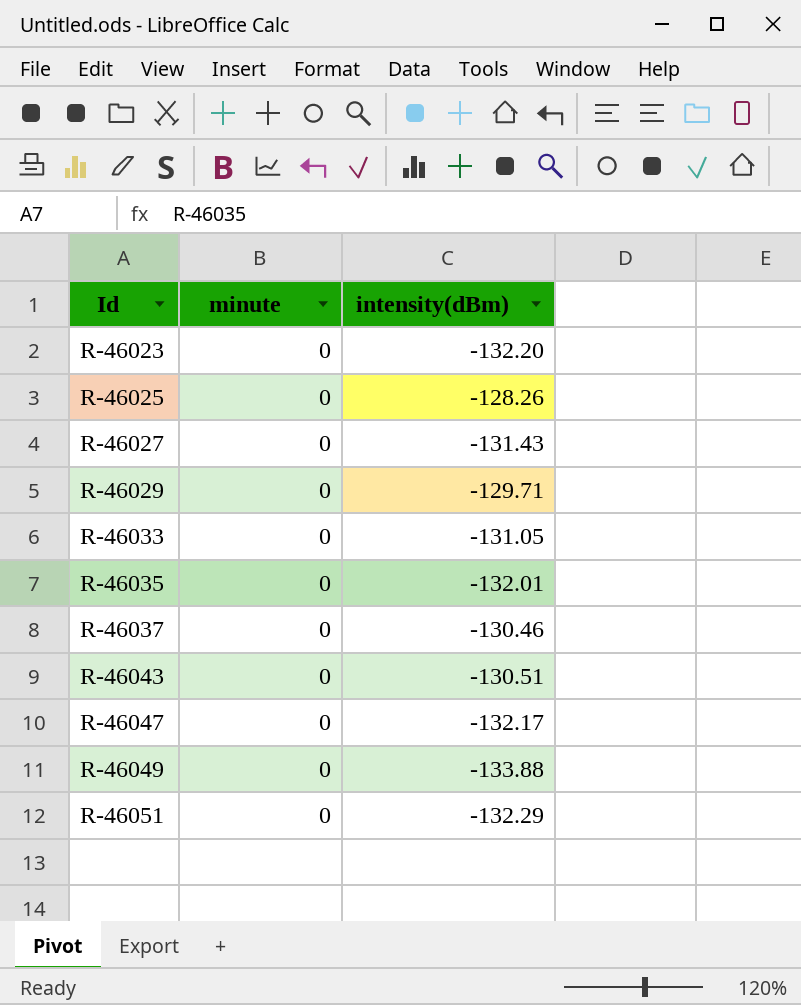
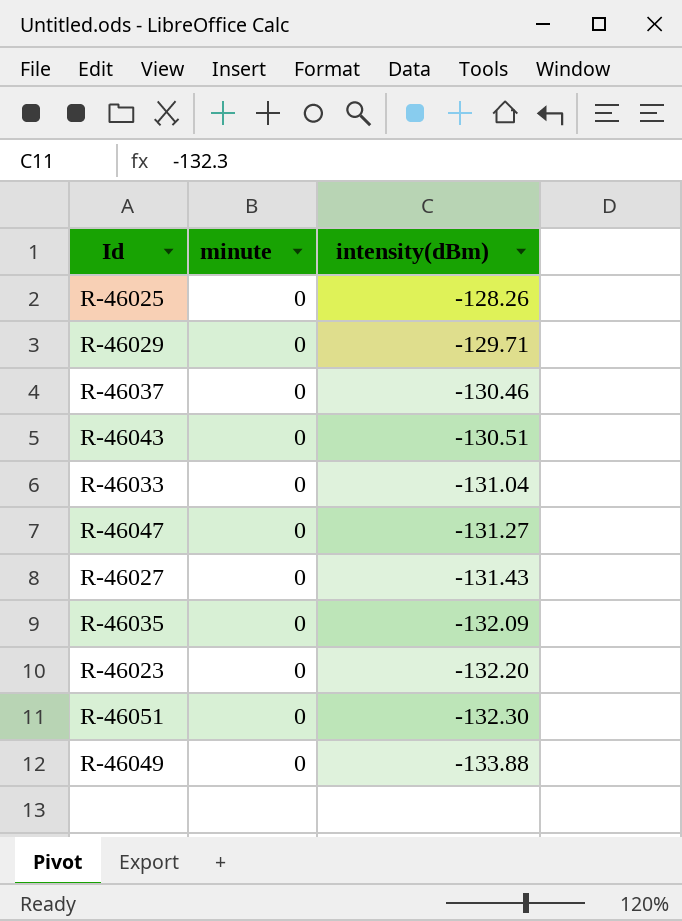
row order: Id ascending -> intensity(dBm) descending
R-46033 | intensity(dBm): -131.05 -> -131.04
R-46047 | intensity(dBm): -132.17 -> -131.27
R-46035 | intensity(dBm): -132.01 -> -132.09
R-46051 | intensity(dBm): -132.29 -> -132.30

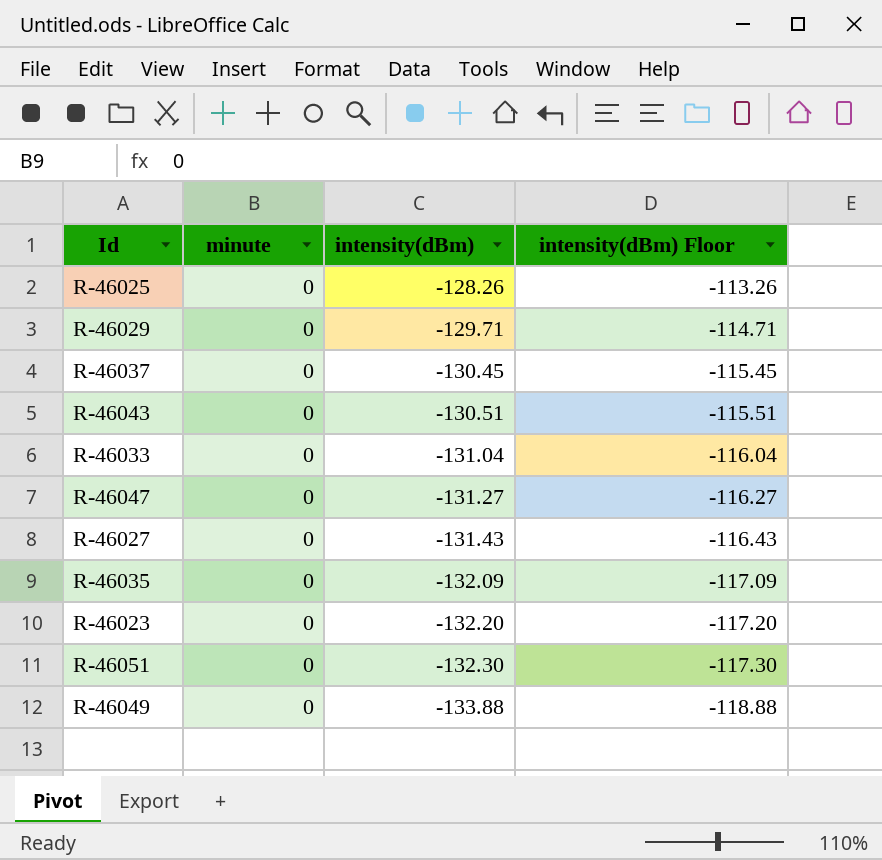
column intensity(dBm) Floor | formula: none -> [intensity(dBm)] + 15
R-46037 | intensity(dBm): -130.46 -> -130.45

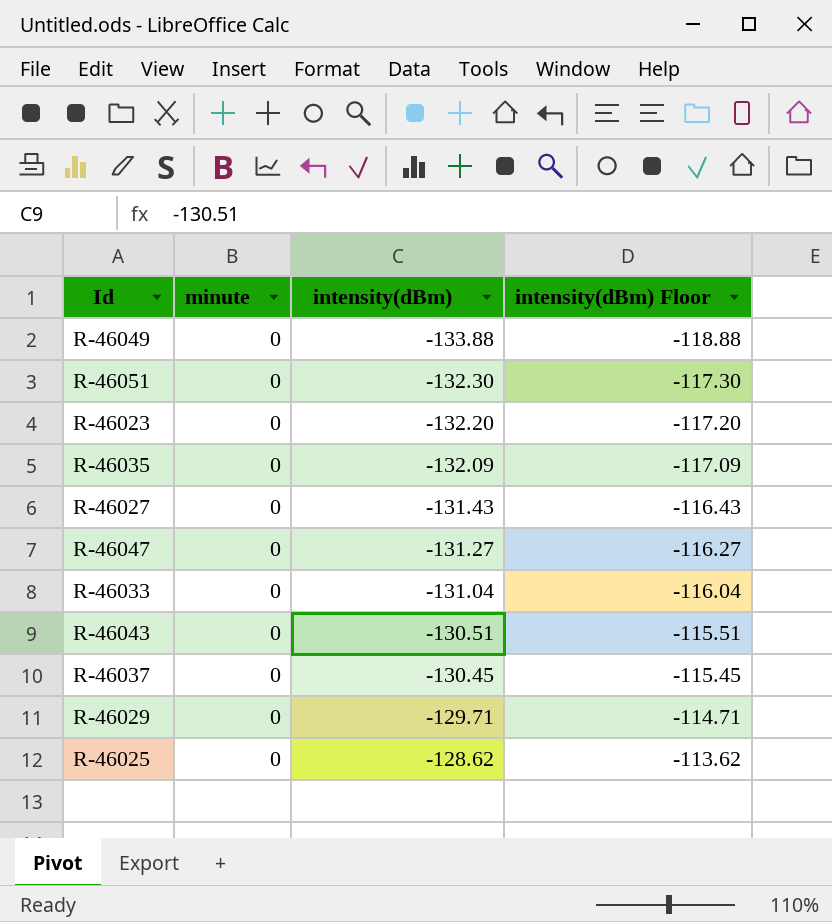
row order: intensity(dBm) descending -> intensity(dBm) ascending
R-46025 | intensity(dBm): -128.26 -> -128.62
R-46025 | intensity(dBm) Floor: -113.26 -> -113.62

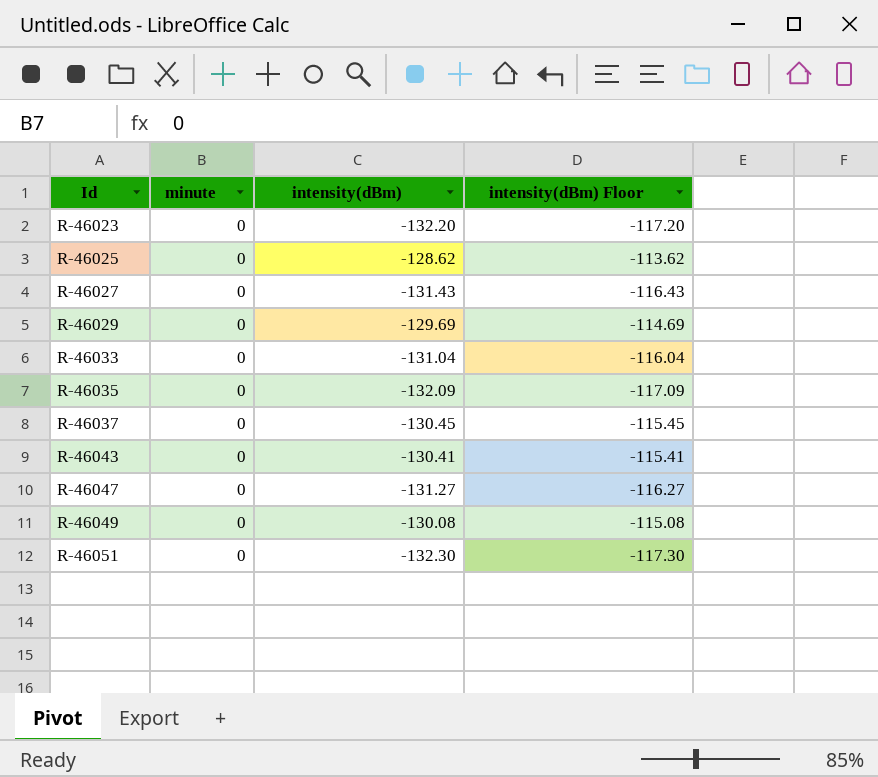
row order: intensity(dBm) ascending -> Id ascending
R-46029 | intensity(dBm): -129.71 -> -129.69
R-46029 | intensity(dBm) Floor: -114.71 -> -114.69
R-46043 | intensity(dBm): -130.51 -> -130.41
R-46043 | intensity(dBm) Floor: -115.51 -> -115.41
R-46049 | intensity(dBm): -133.88 -> -130.08
R-46049 | intensity(dBm) Floor: -118.88 -> -115.08

